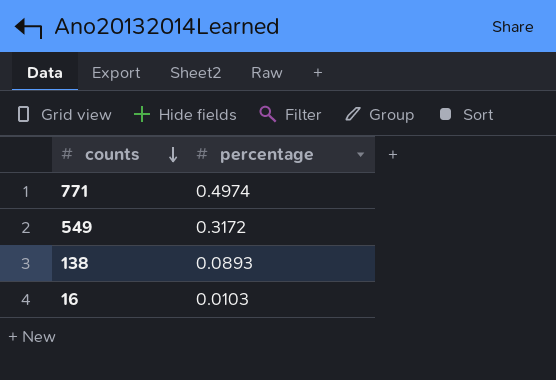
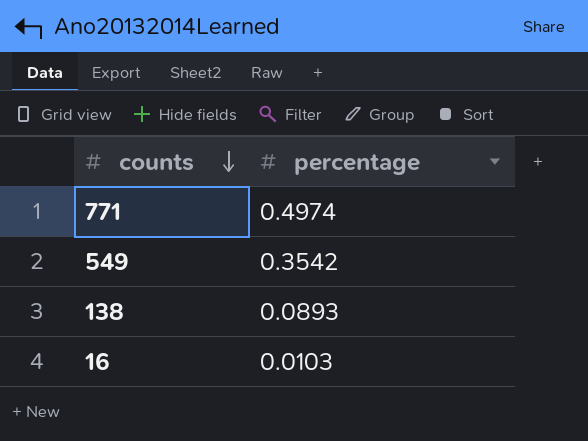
549 | percentage: 0.3172 -> 0.3542

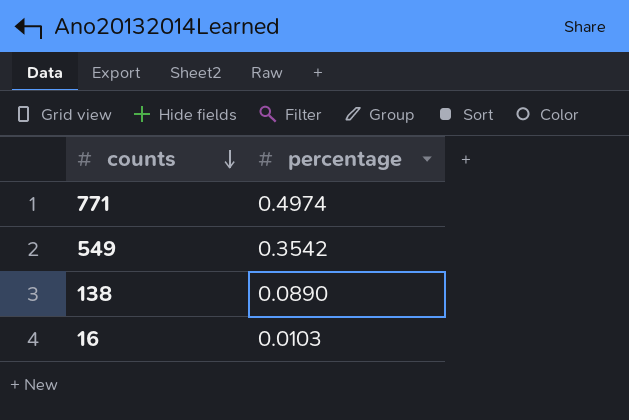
138 | percentage: 0.0893 -> 0.0890

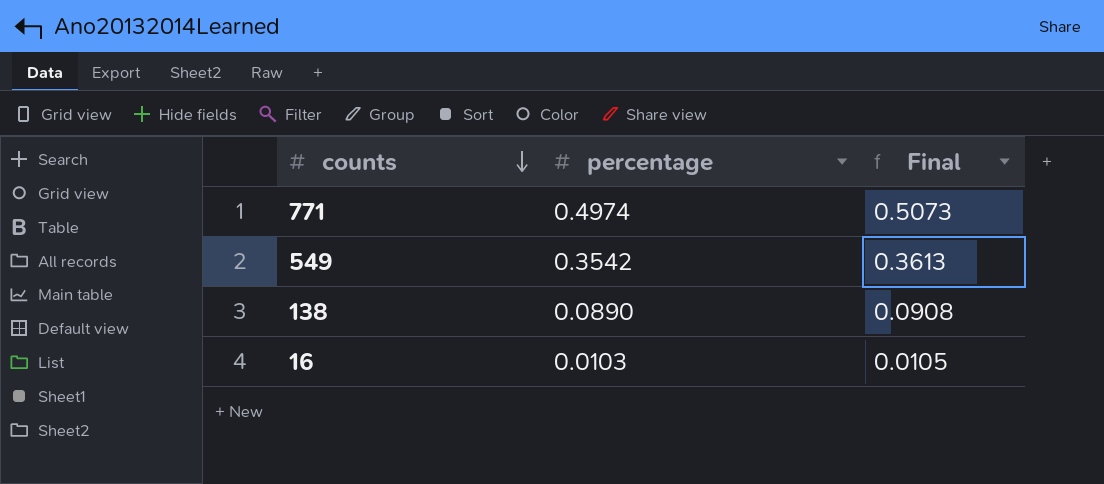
column Final | formula: none -> [percentage] * 1.02

